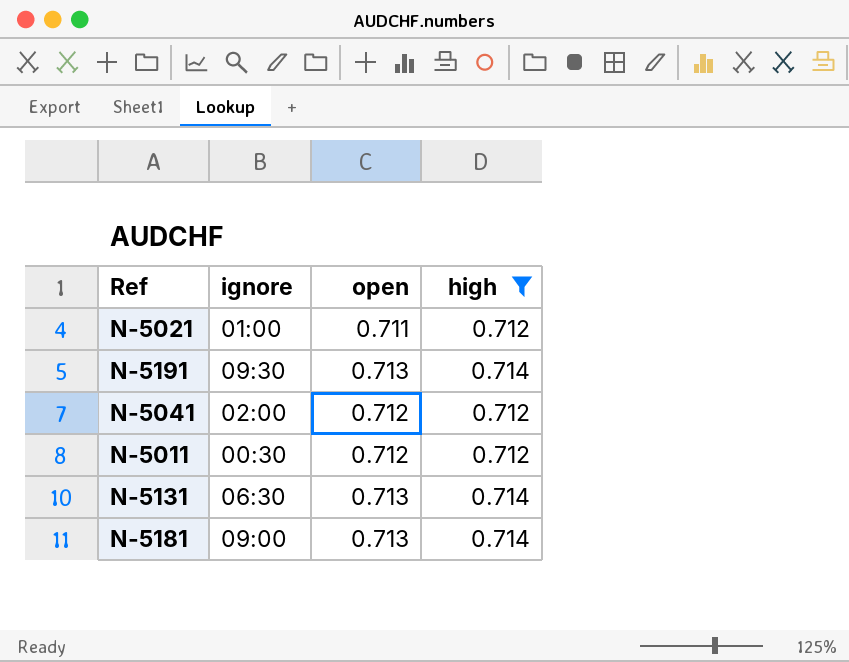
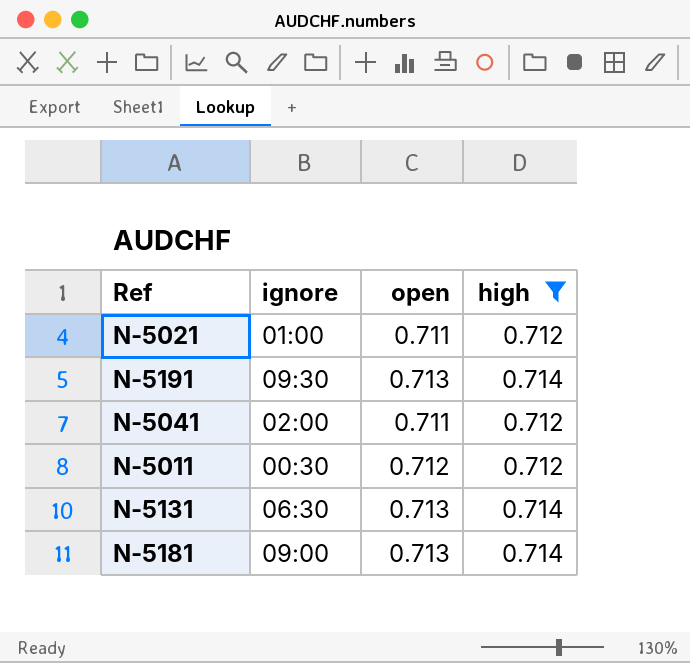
N-5041 | open: 0.712 -> 0.711

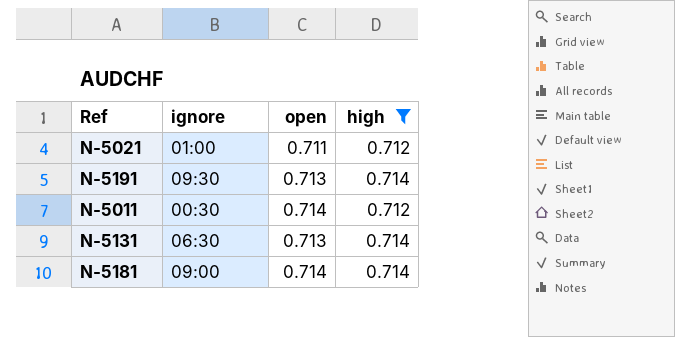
row N-5041: 02:00 | 0.711 | 0.712 -> none
N-5011 | open: 0.712 -> 0.714
N-5181 | open: 0.713 -> 0.714

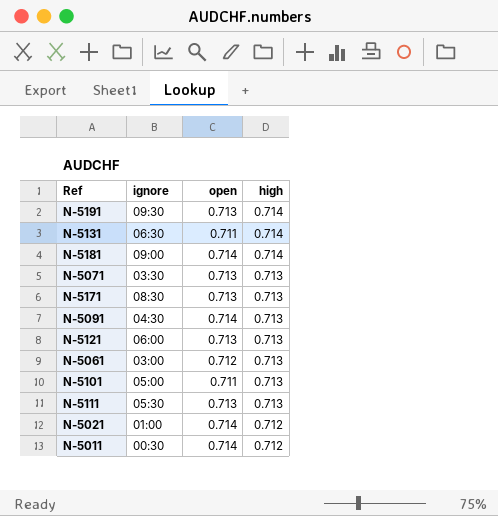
filter: high != 0.713 -> none
row order: none -> high descending
N-5131 | open: 0.713 -> 0.711
N-5021 | open: 0.711 -> 0.714

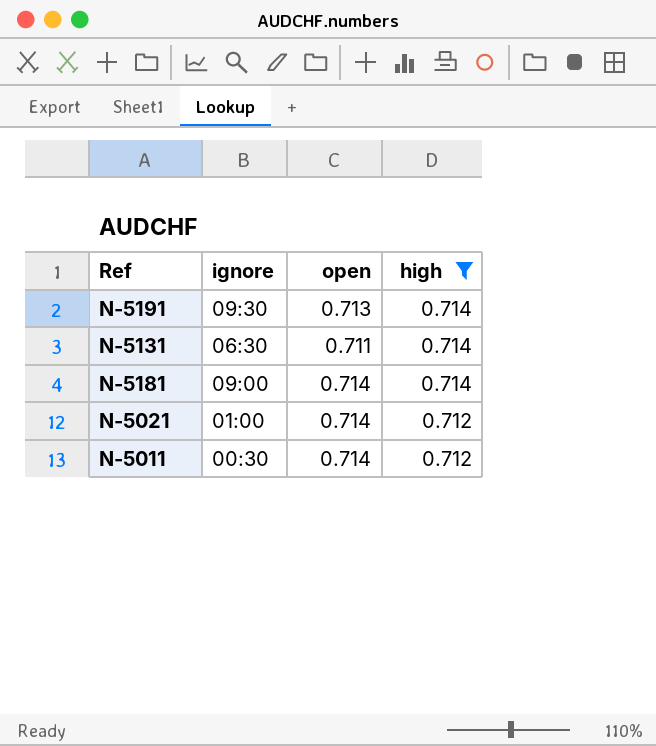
filter: none -> high != 0.713

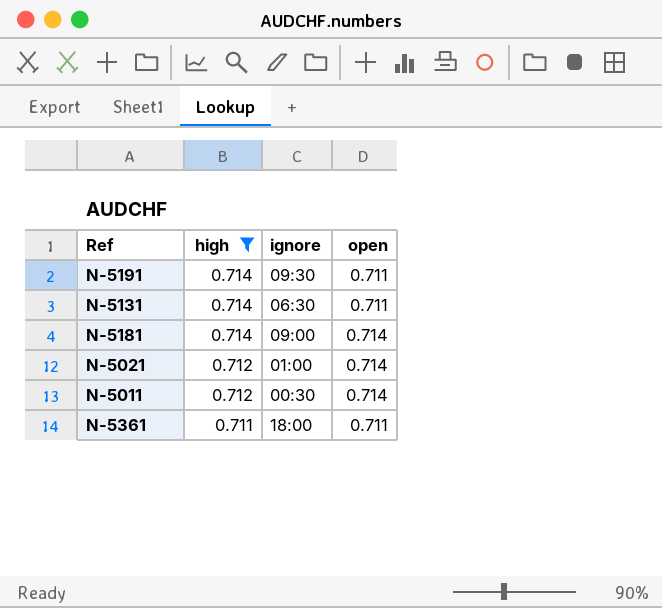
column high | position: 4 -> 2
N-5191 | open: 0.713 -> 0.711
row N-5361: none -> 0.711 | 18:00 | 0.711

